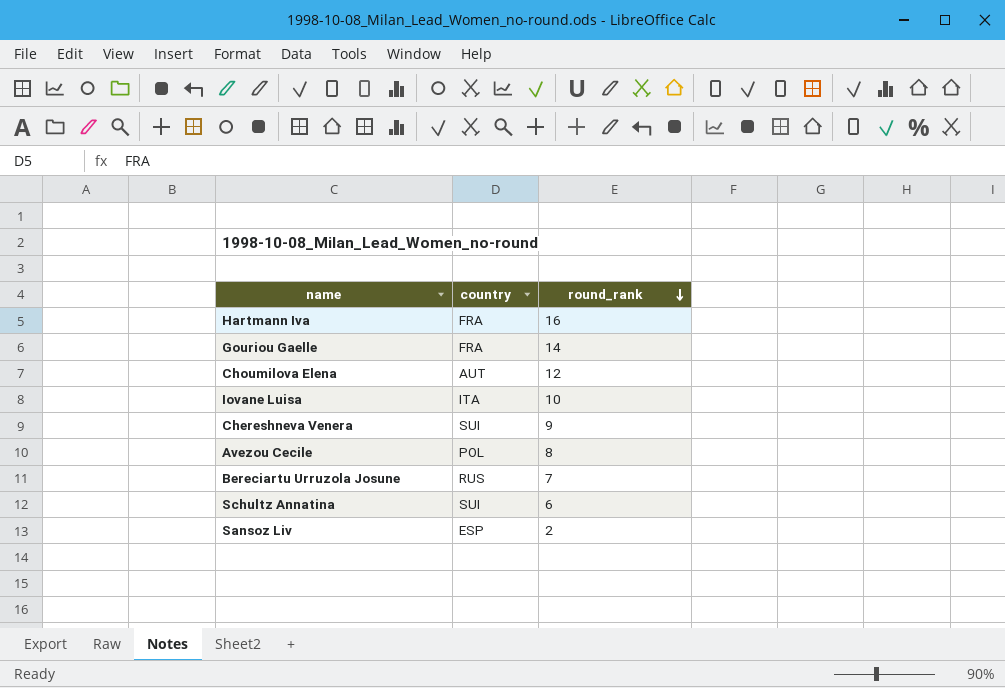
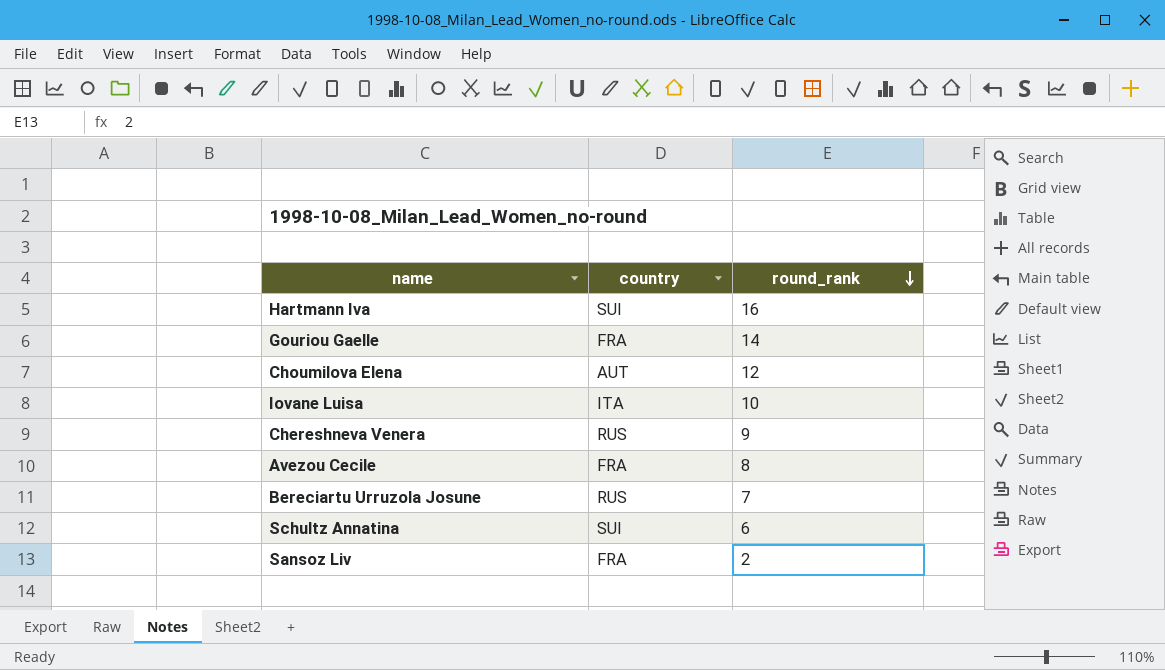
Hartmann Iva | country: FRA -> SUI
Chereshneva Venera | country: SUI -> RUS
Avezou Cecile | country: POL -> FRA
Sansoz Liv | country: ESP -> FRA

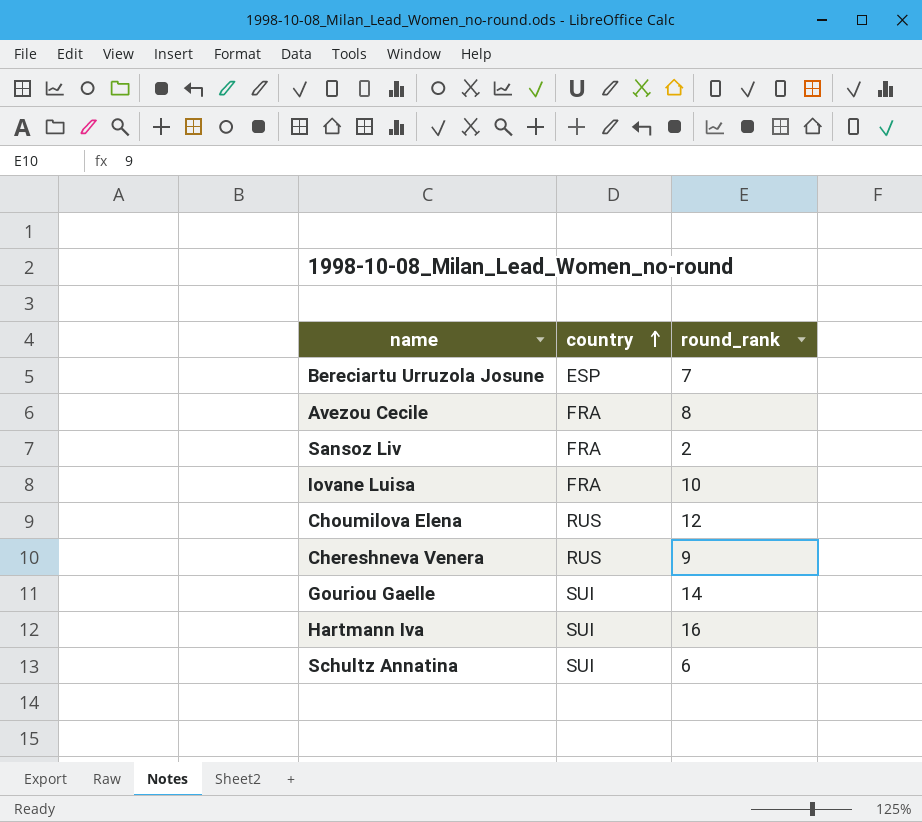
row order: round_rank descending -> country ascending
Bereciartu Urruzola Josune | country: RUS -> ESP
Iovane Luisa | country: ITA -> FRA
Choumilova Elena | country: AUT -> RUS
Gouriou Gaelle | country: FRA -> SUI

